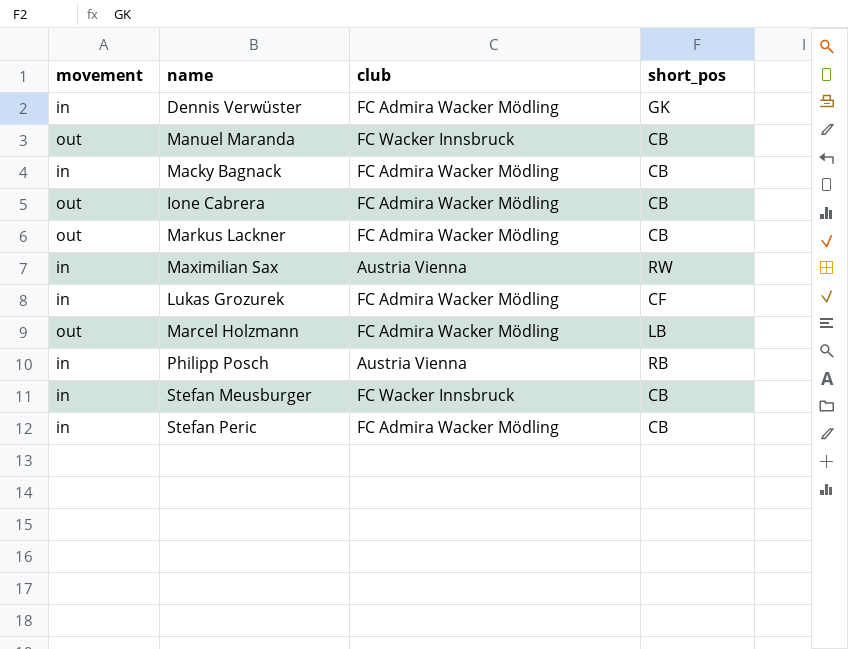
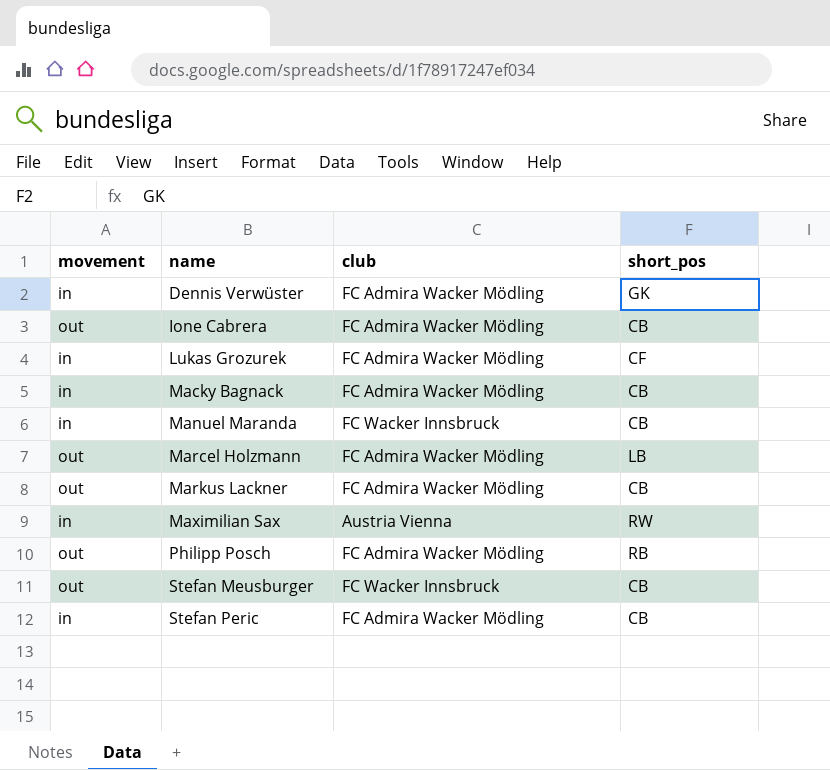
row order: none -> name ascending
Manuel Maranda | movement: out -> in
Philipp Posch | movement: in -> out
Philipp Posch | club: Austria Vienna -> FC Admira Wacker Mödling
Stefan Meusburger | movement: in -> out

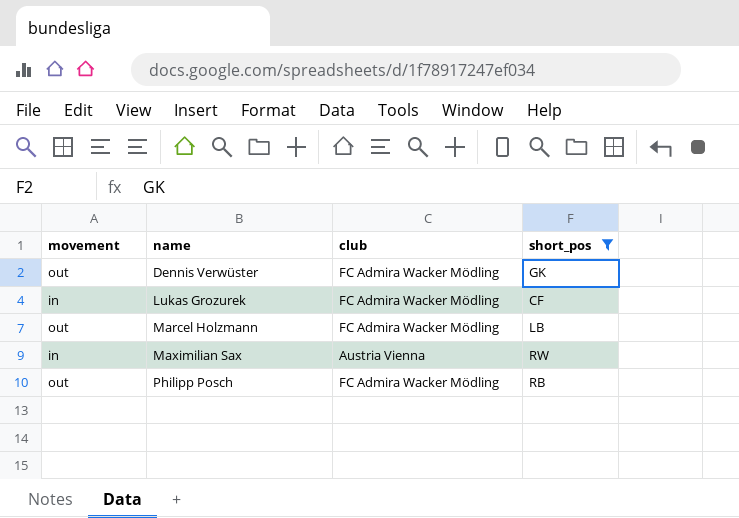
filter: none -> short_pos != CB
Dennis Verwüster | movement: in -> out

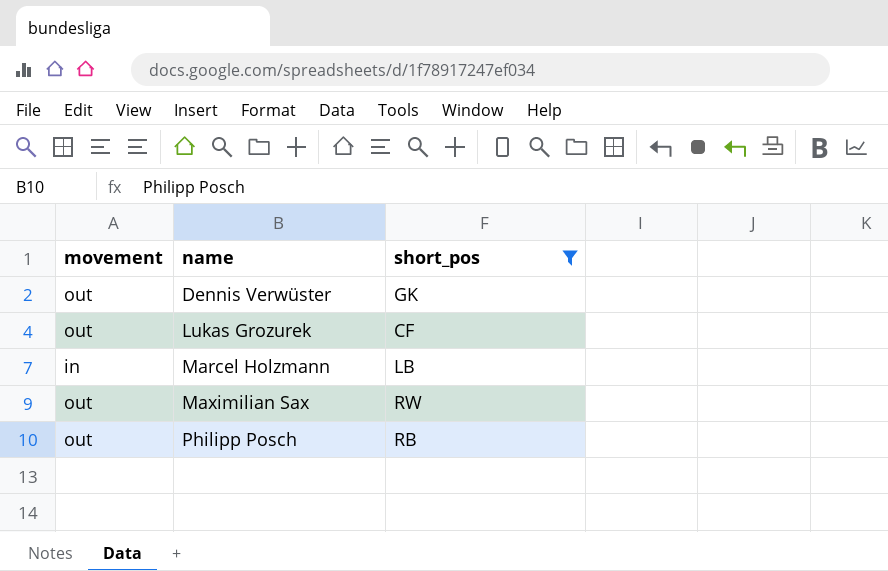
column club | position: 3 -> none
Lukas Grozurek | movement: in -> out
Marcel Holzmann | movement: out -> in
Maximilian Sax | movement: in -> out

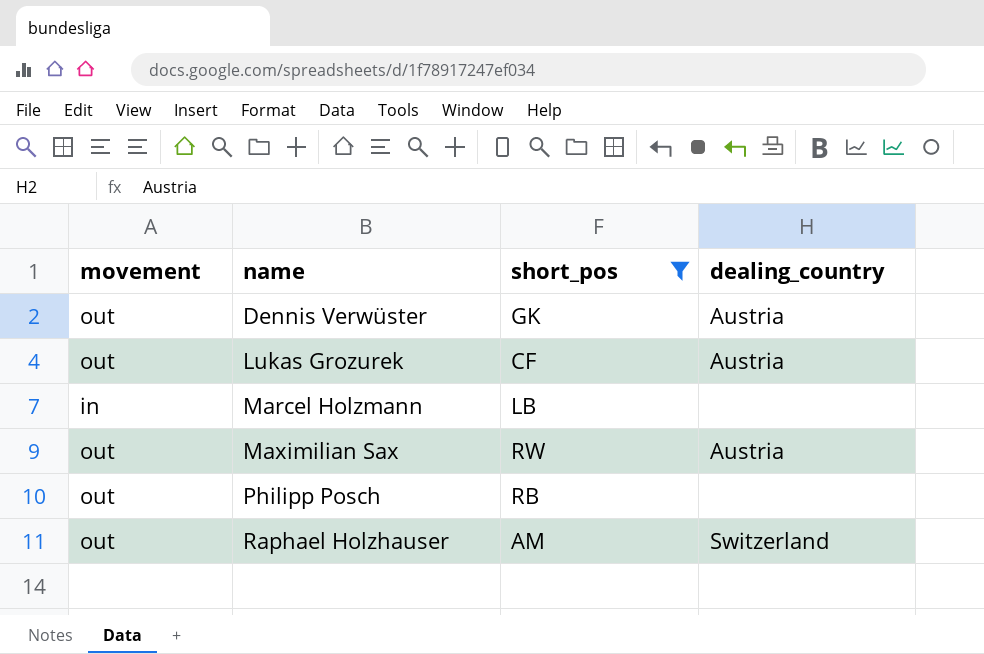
column dealing_country | position: none -> 4
row Raphael Holzhauser: none -> out | AM | Switzerland

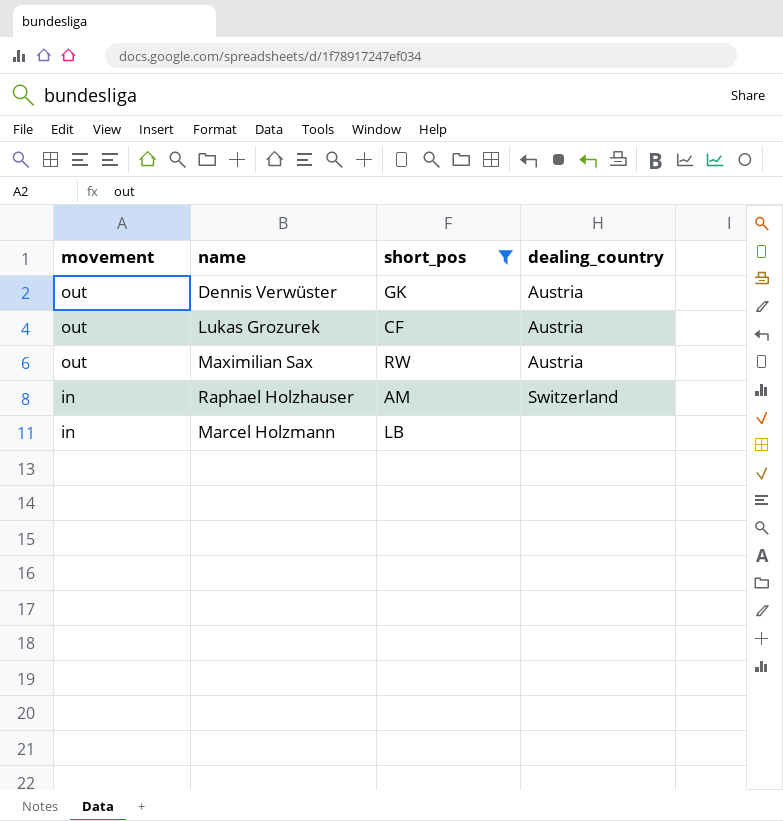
row order: name ascending -> movement descending
row Philipp Posch: out | RB | none -> none
Raphael Holzhauser | movement: out -> in

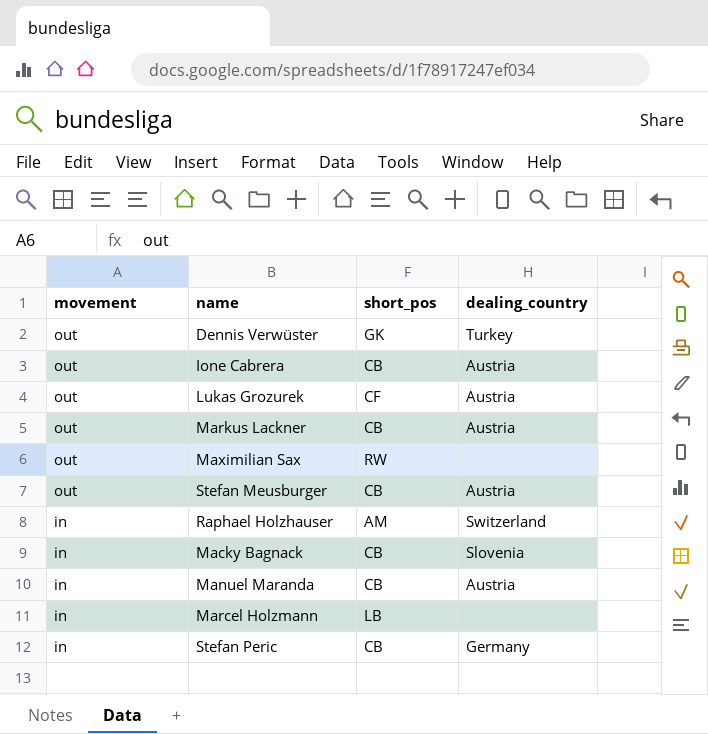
filter: short_pos != CB -> none
Dennis Verwüster | dealing_country: Austria -> Turkey
Maximilian Sax | dealing_country: Austria -> none

